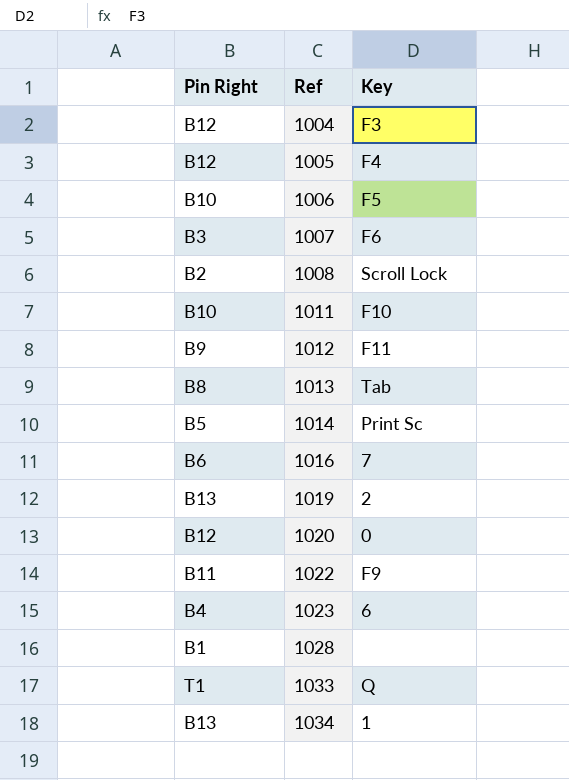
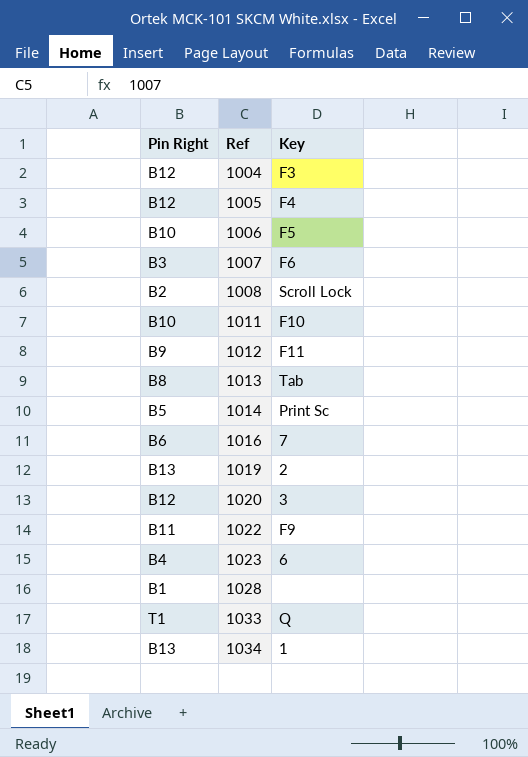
1020 | Key: 0 -> 3

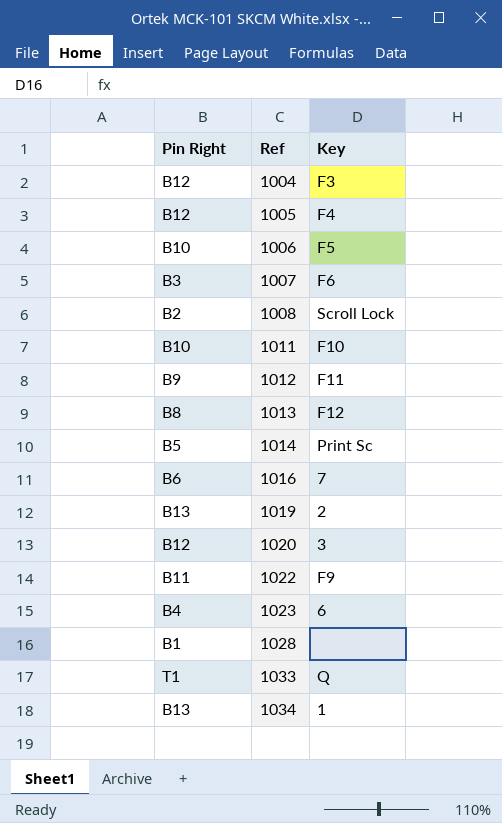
1013 | Key: Tab -> F12

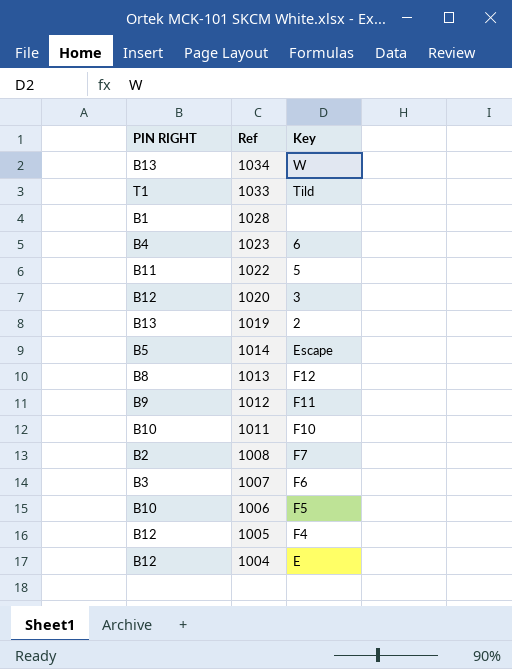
row order: Ref ascending -> Ref descending
column name: Pin Right -> PIN RIGHT
row 1016: B6 | 7 -> none
1034 | Key: 1 -> W
1033 | Key: Q -> Tild
1022 | Key: F9 -> 5
1014 | Key: Print Sc -> Escape
1008 | Key: Scroll Lock -> F7
1004 | Key: F3 -> E

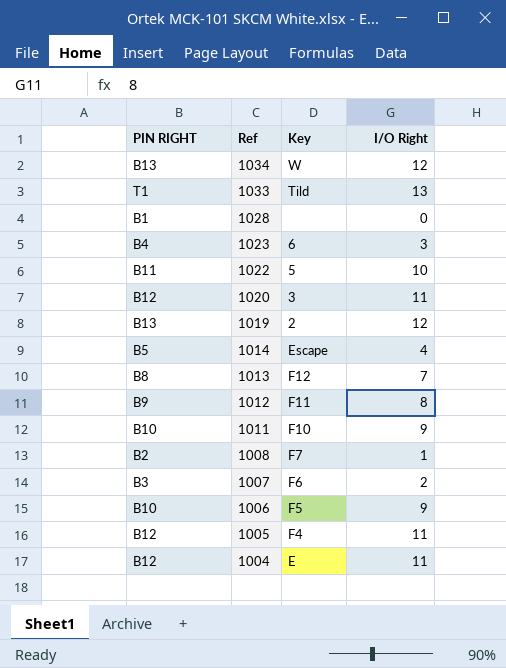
column I/O Right | position: none -> 4

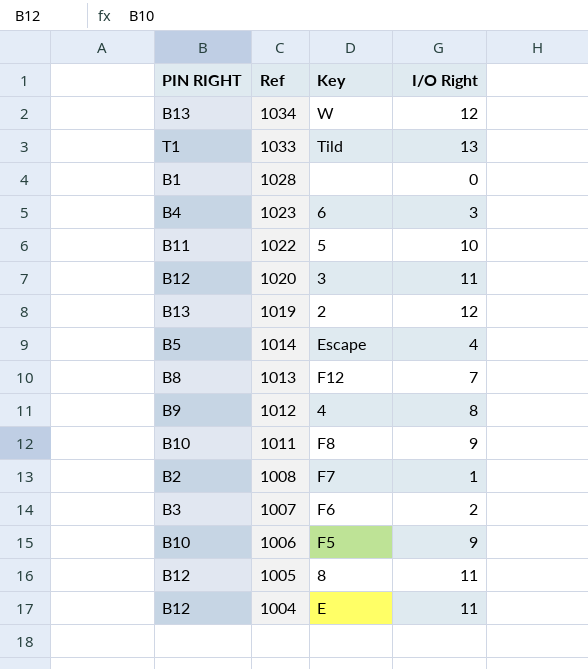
1012 | Key: F11 -> 4
1011 | Key: F10 -> F8
1005 | Key: F4 -> 8

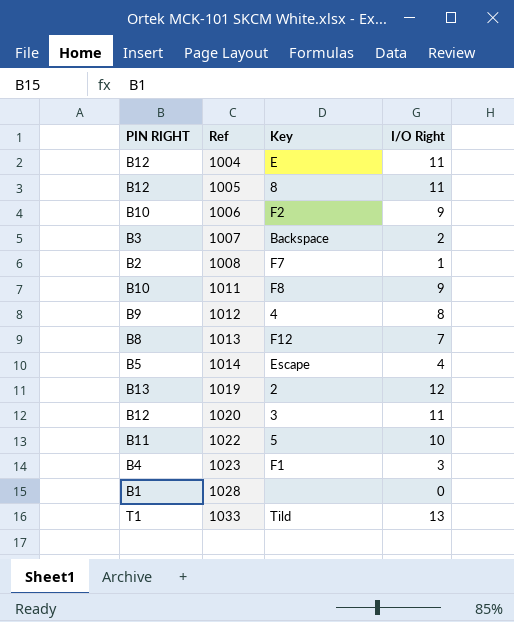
row order: Ref descending -> Ref ascending
row 1034: B13 | W | 12 -> none
1006 | Key: F5 -> F2
1007 | Key: F6 -> Backspace
1023 | Key: 6 -> F1

